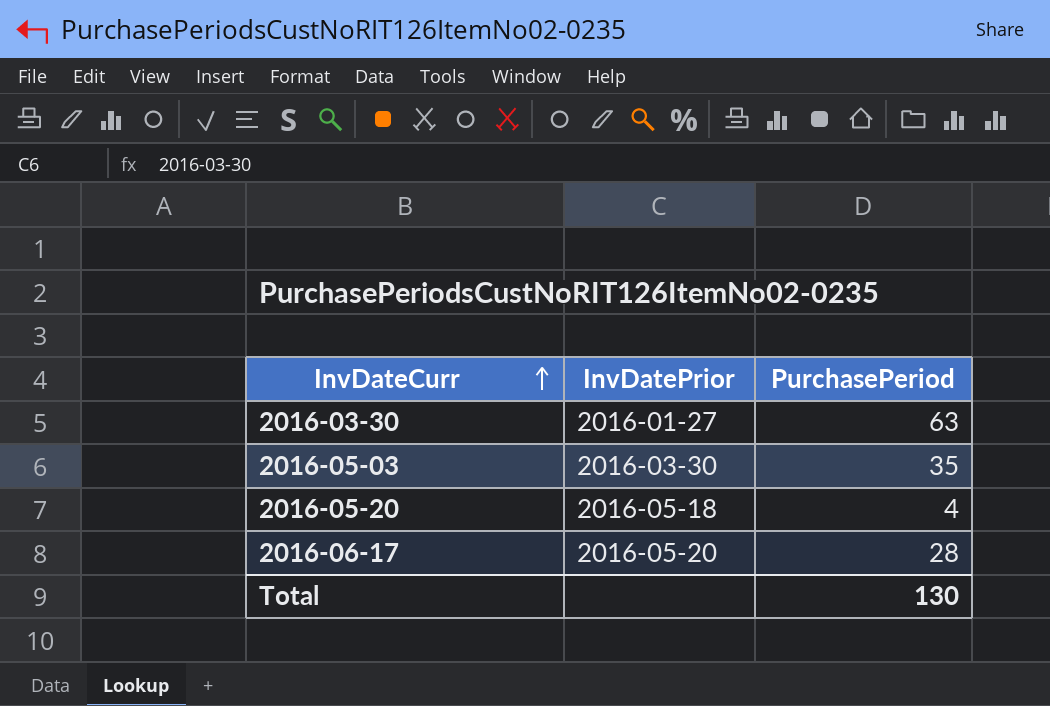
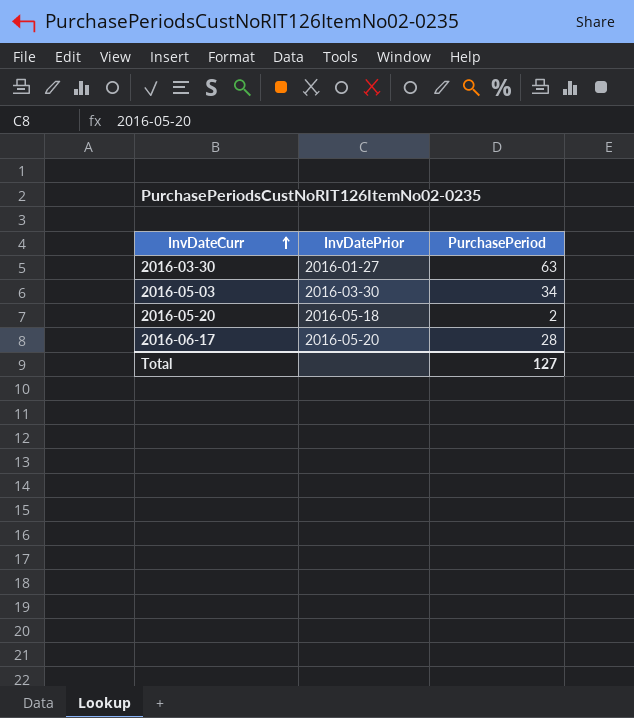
2016-05-03 | PurchasePeriod: 35 -> 34
2016-05-20 | PurchasePeriod: 4 -> 2
Total | PurchasePeriod: 130 -> 127

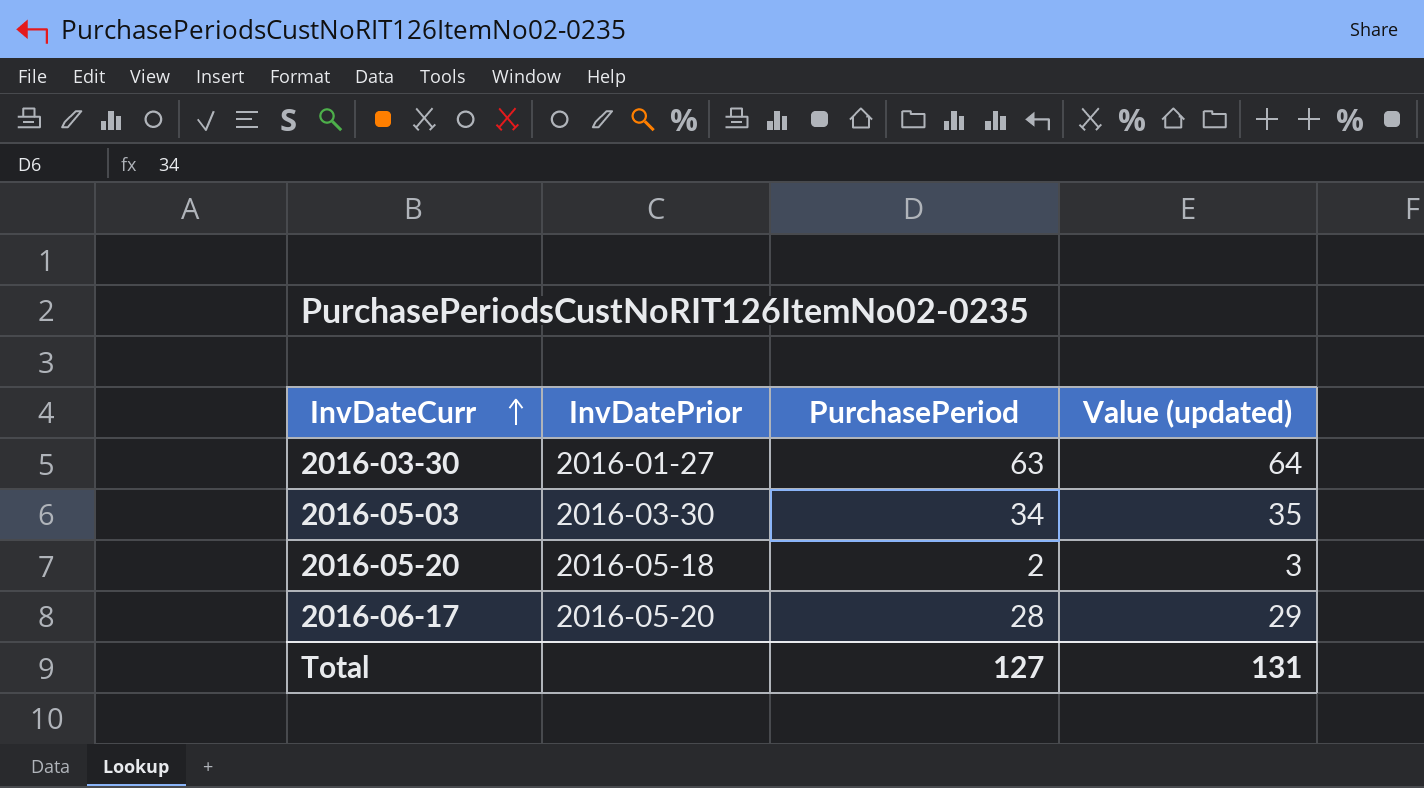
column Value (updated) | formula: none -> [PurchasePeriod] + 1

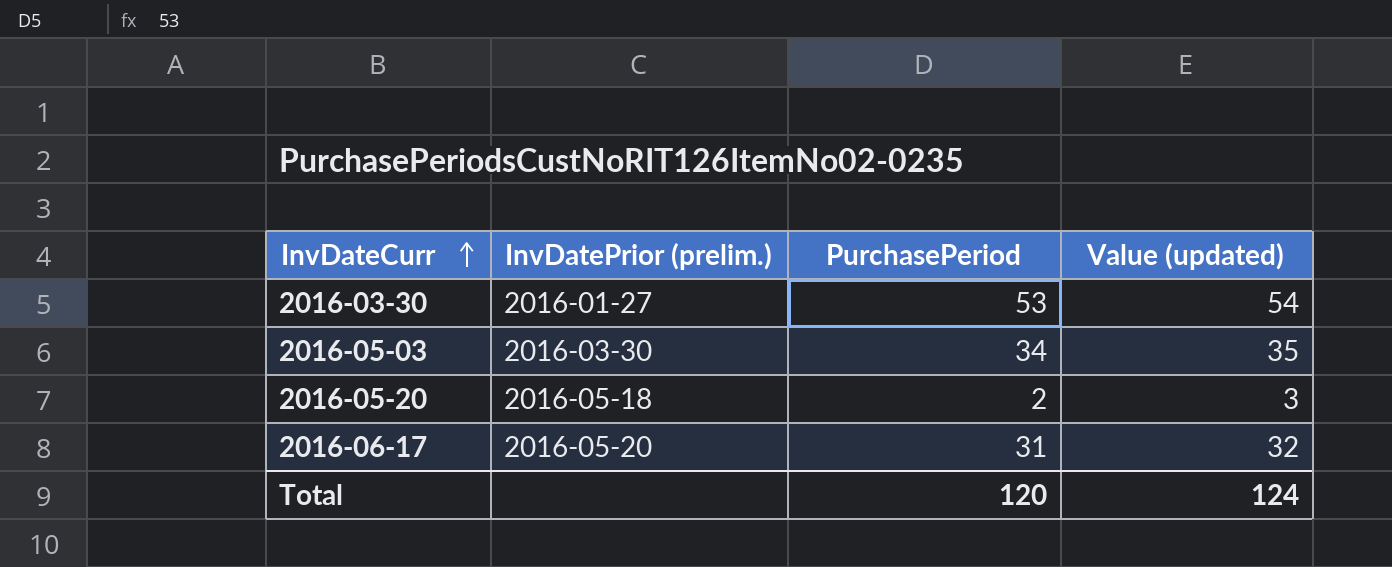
column name: InvDatePrior -> InvDatePrior (prelim.)
2016-03-30 | PurchasePeriod: 63 -> 53
2016-03-30 | Value (updated): 64 -> 54
2016-06-17 | PurchasePeriod: 28 -> 31
2016-06-17 | Value (updated): 29 -> 32
Total | PurchasePeriod: 127 -> 120
Total | Value (updated): 131 -> 124

